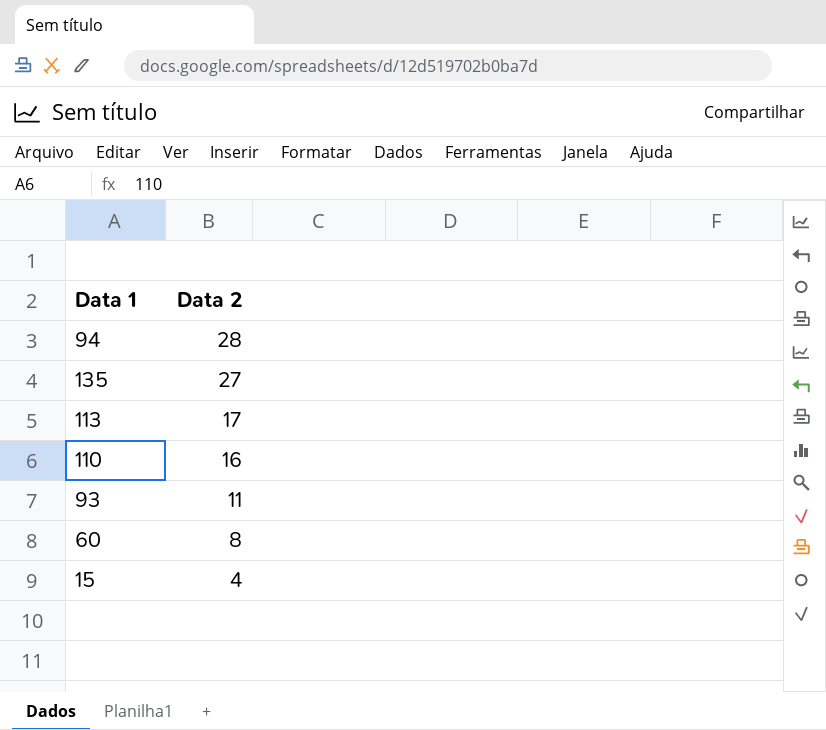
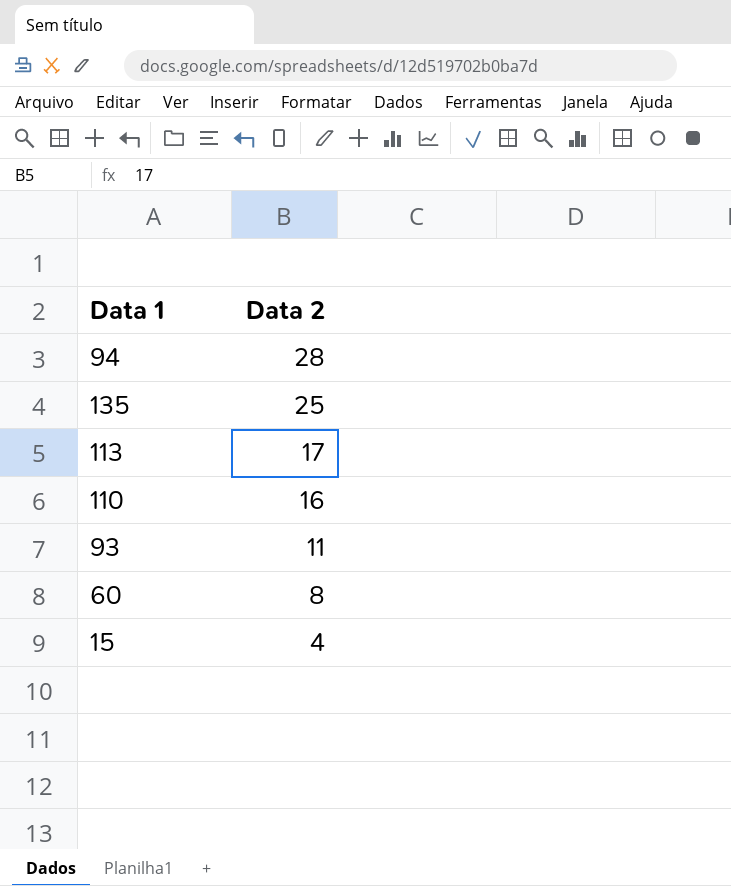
135 | Data 2: 27 -> 25

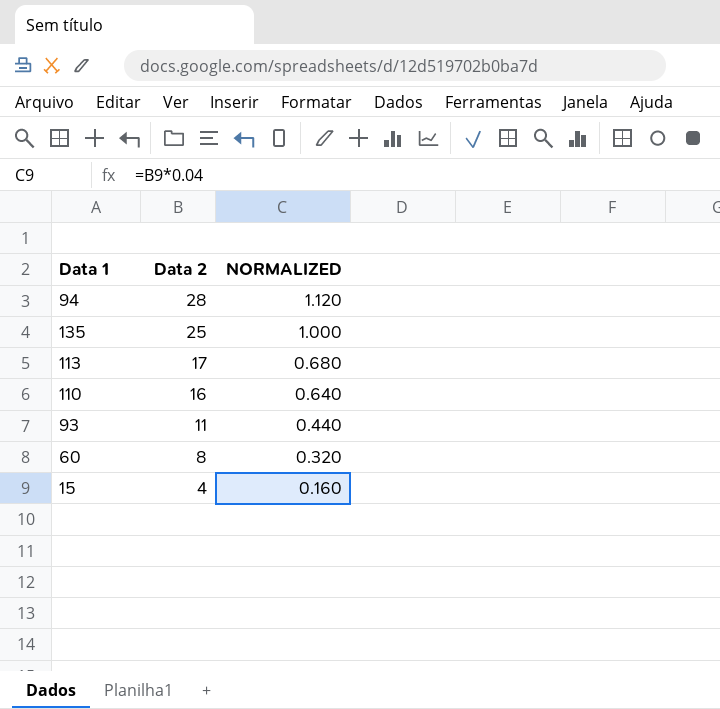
column NORMALIZED | formula: none -> [Data 2] * 0.04

